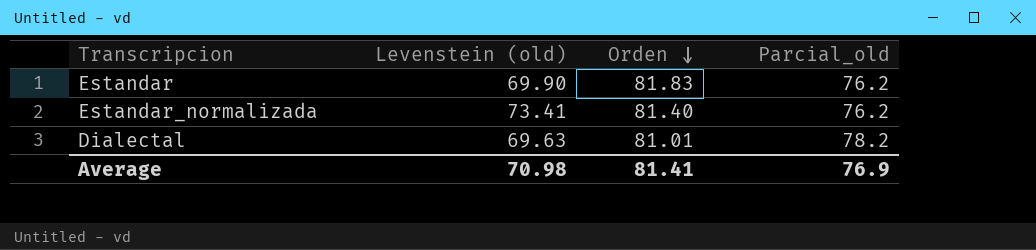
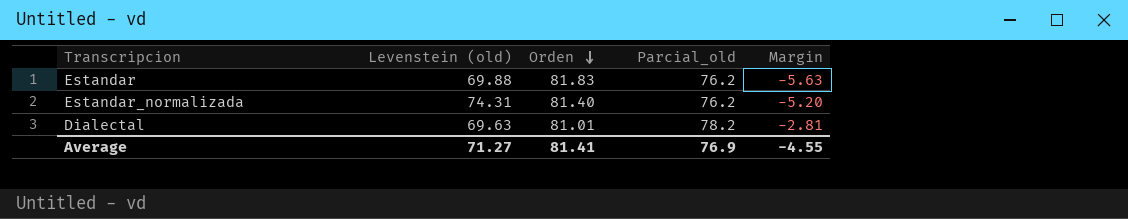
column Margin | formula: none -> [Parcial_old] - [Orden]
Estandar | Levenstein (old): 69.90 -> 69.88
Estandar_normalizada | Levenstein (old): 73.41 -> 74.31
Average | Levenstein (old): 70.98 -> 71.27

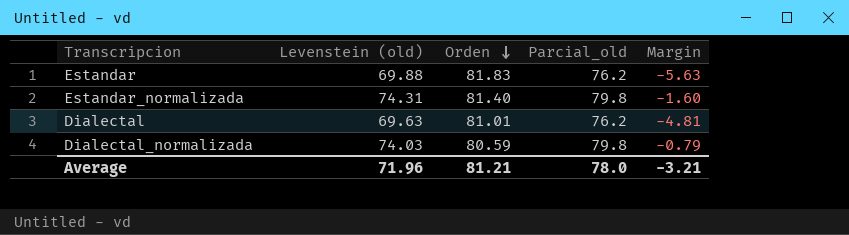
Estandar_normalizada | Parcial_old: 76.2 -> 79.8
Estandar_normalizada | Margin: -5.20 -> -1.60
Dialectal | Parcial_old: 78.2 -> 76.2
Dialectal | Margin: -2.81 -> -4.81
row Dialectal_normalizada: none -> 74.03 | 80.59 | 79.8 | -0.79
Average | Levenstein (old): 71.27 -> 71.96
Average | Orden: 81.41 -> 81.21
Average | Parcial_old: 76.9 -> 78.0
Average | Margin: -4.55 -> -3.21

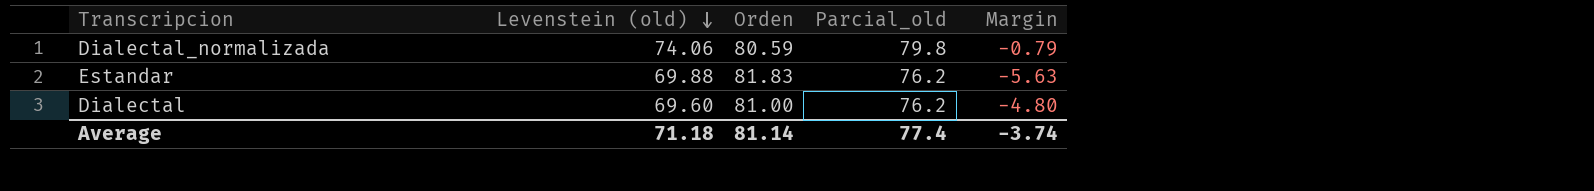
row order: Orden descending -> Levenstein (old) descending
row Estandar_normalizada: 74.31 | 81.40 | 79.8 | -1.60 -> none
Dialectal_normalizada | Levenstein (old): 74.03 -> 74.06
Dialectal | Levenstein (old): 69.63 -> 69.60
Dialectal | Orden: 81.01 -> 81.00
Dialectal | Margin: -4.81 -> -4.80
Average | Levenstein (old): 71.96 -> 71.18
Average | Orden: 81.21 -> 81.14
Average | Parcial_old: 78.0 -> 77.4
Average | Margin: -3.21 -> -3.74

